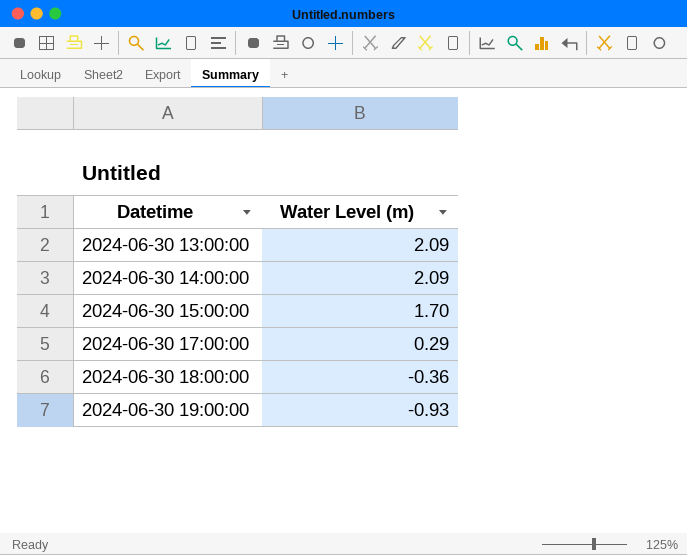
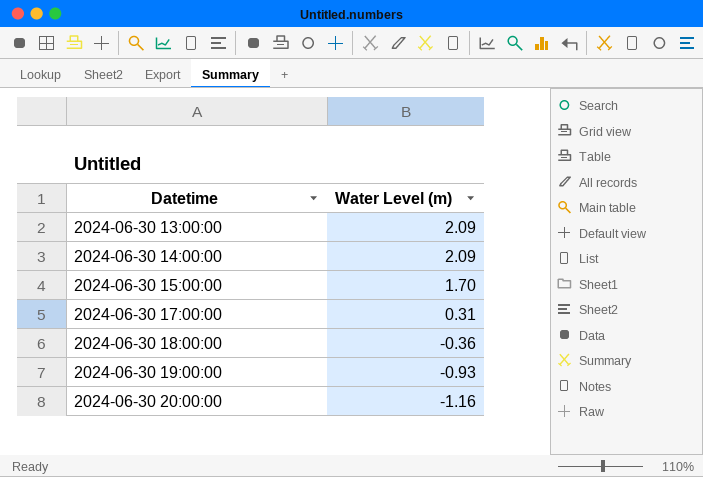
2024-06-30 17:00:00 | Water Level (m): 0.29 -> 0.31
row 2024-06-30 20:00:00: none -> -1.16

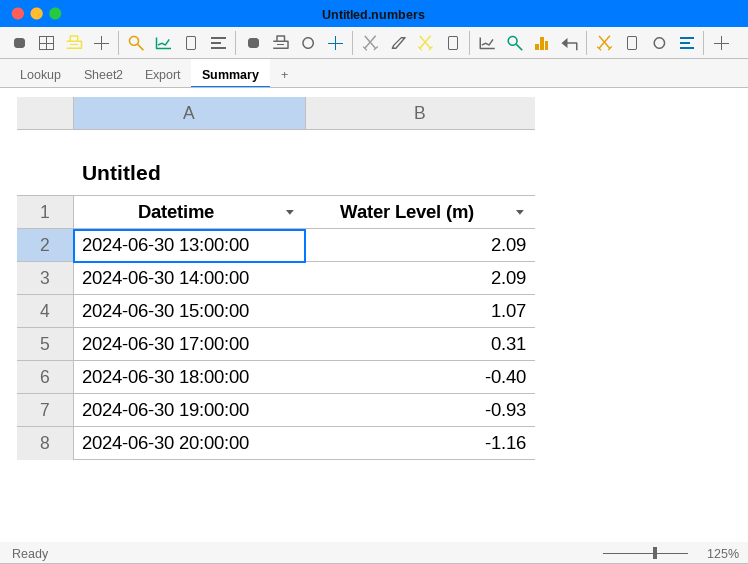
2024-06-30 15:00:00 | Water Level (m): 1.70 -> 1.07
2024-06-30 18:00:00 | Water Level (m): -0.36 -> -0.40

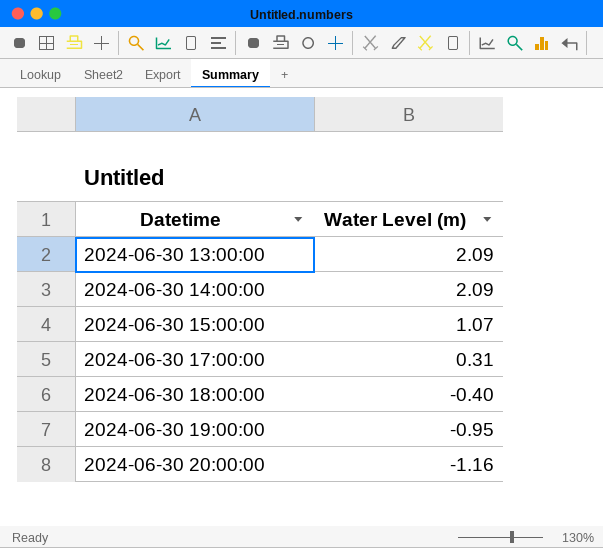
2024-06-30 19:00:00 | Water Level (m): -0.93 -> -0.95

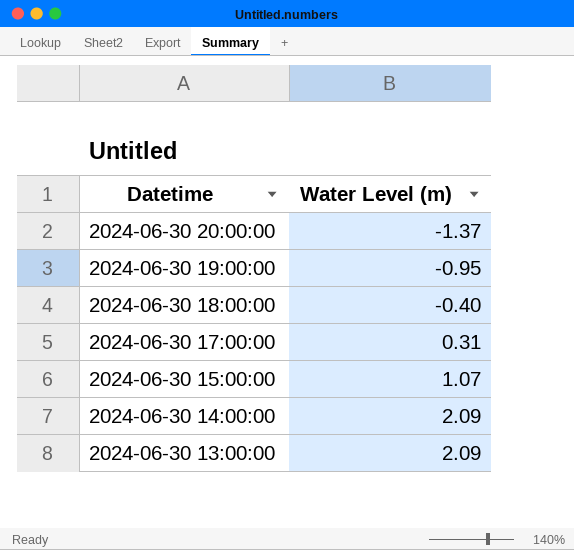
row order: Datetime ascending -> Datetime descending
2024-06-30 20:00:00 | Water Level (m): -1.16 -> -1.37

